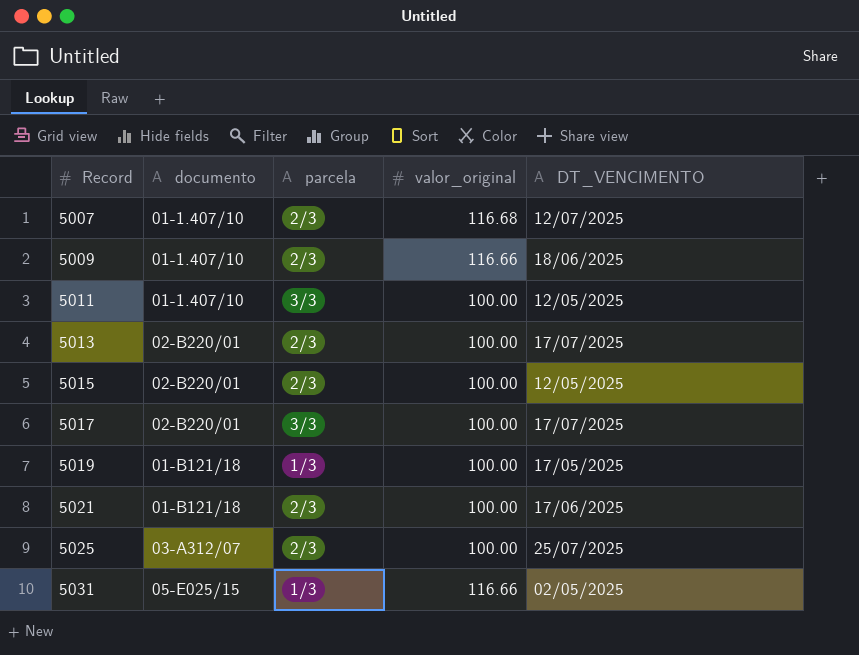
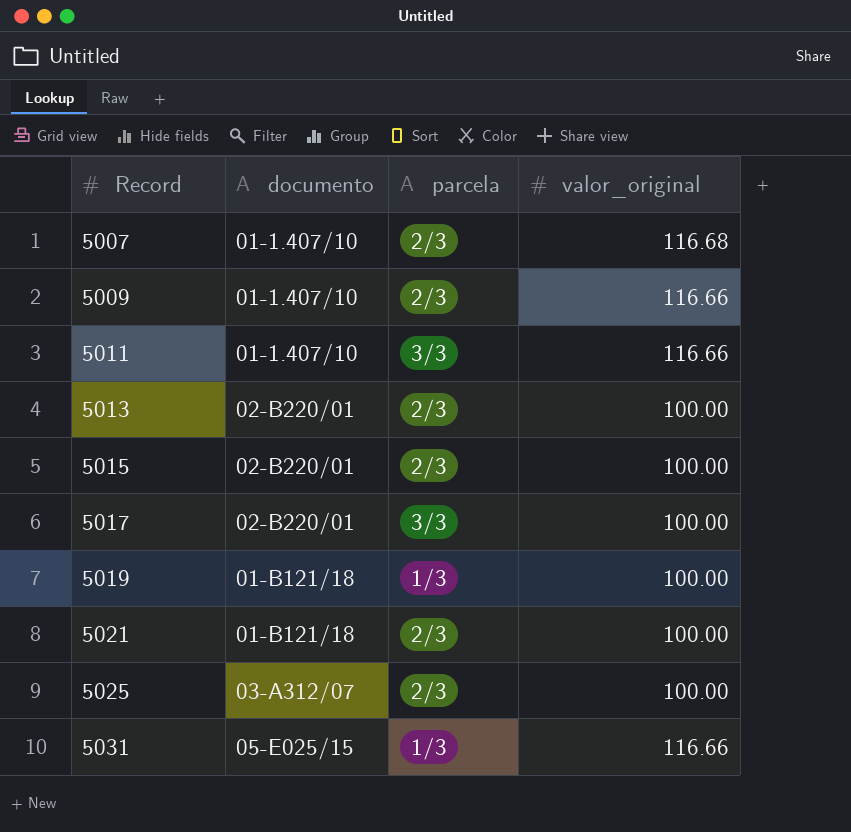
column DT_VENCIMENTO | position: 5 -> none
5011 | valor_original: 100.00 -> 116.66

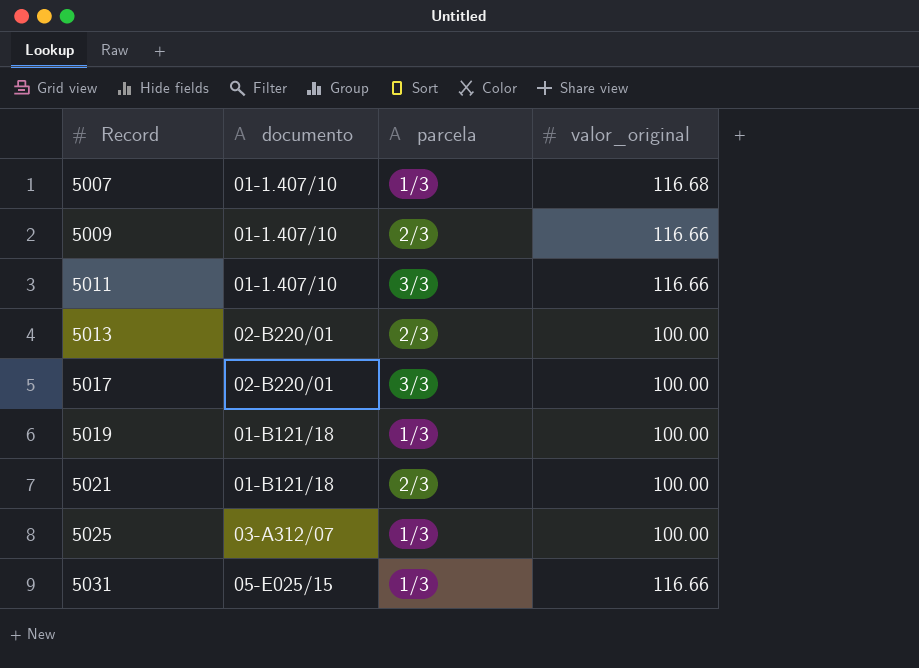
row 5015: 02-B220/01 | 2/3 | 100.00 -> none
5007 | parcela: 2/3 -> 1/3
5025 | parcela: 2/3 -> 1/3

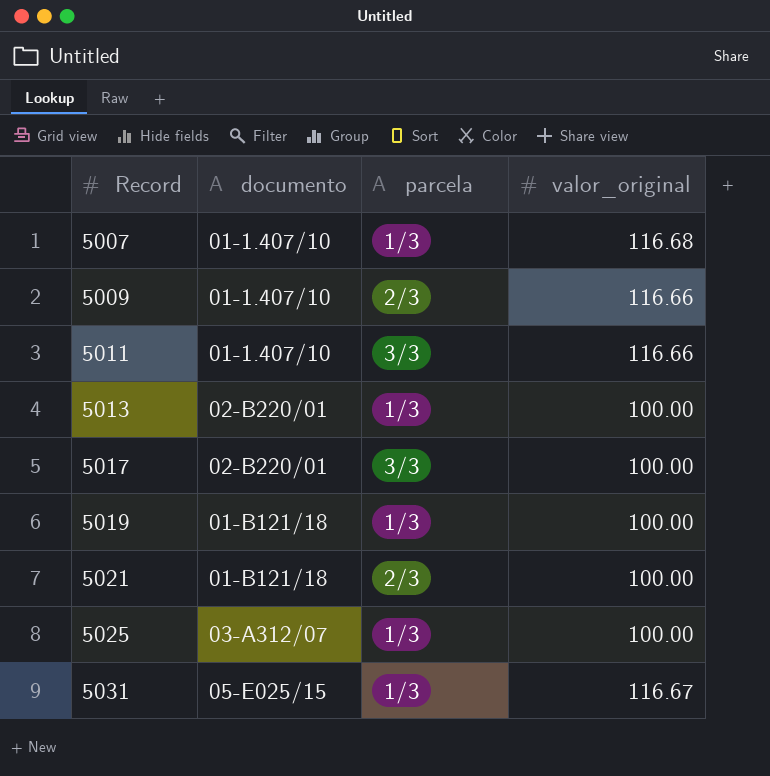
5013 | parcela: 2/3 -> 1/3
5031 | valor_original: 116.66 -> 116.67

